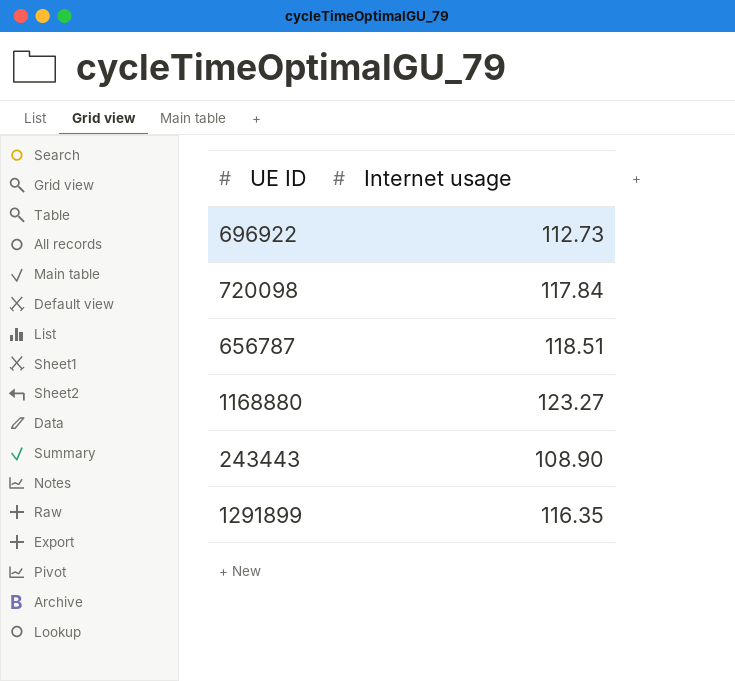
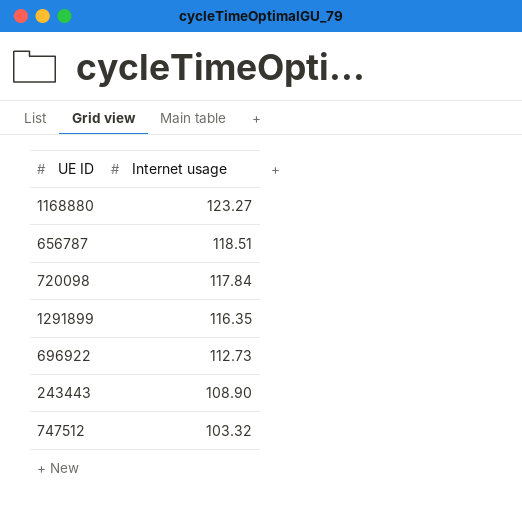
row order: none -> Internet usage descending
row 747512: none -> 103.32

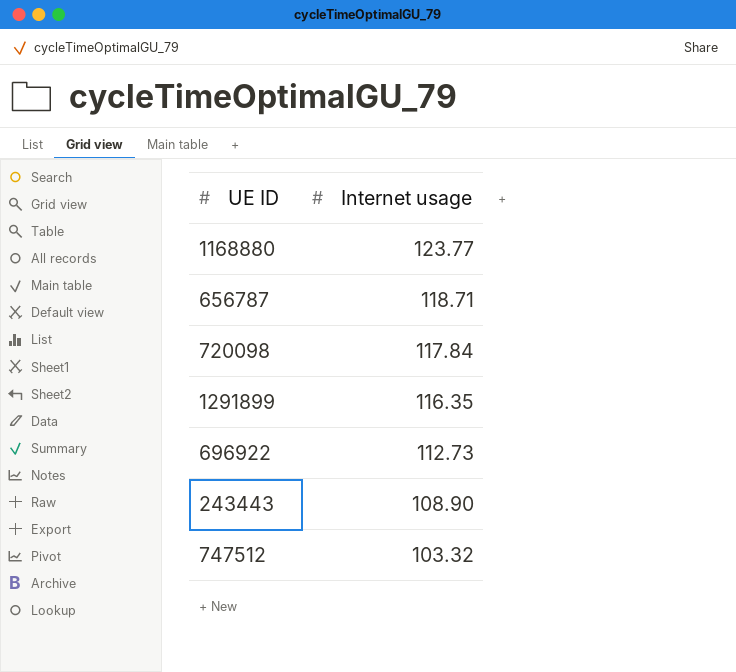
1168880 | Internet usage: 123.27 -> 123.77
656787 | Internet usage: 118.51 -> 118.71

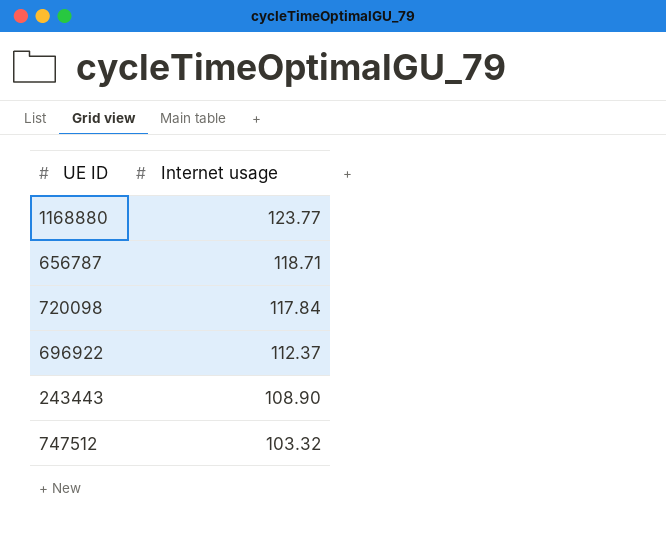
row 1291899: 116.35 -> none
696922 | Internet usage: 112.73 -> 112.37

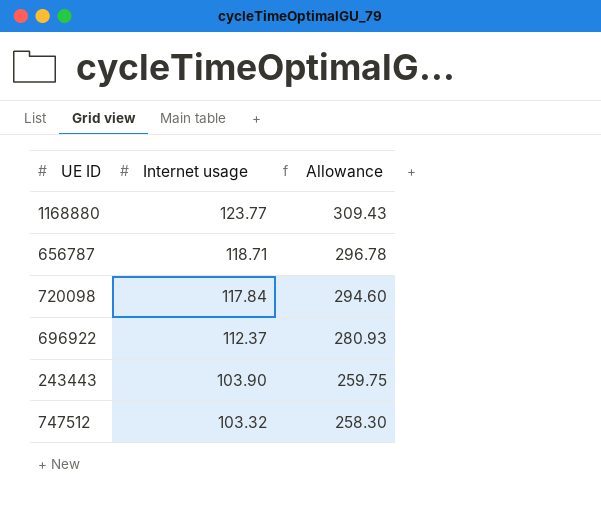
column Allowance | formula: none -> [Internet usage] * 2.5
243443 | Internet usage: 108.90 -> 103.90

